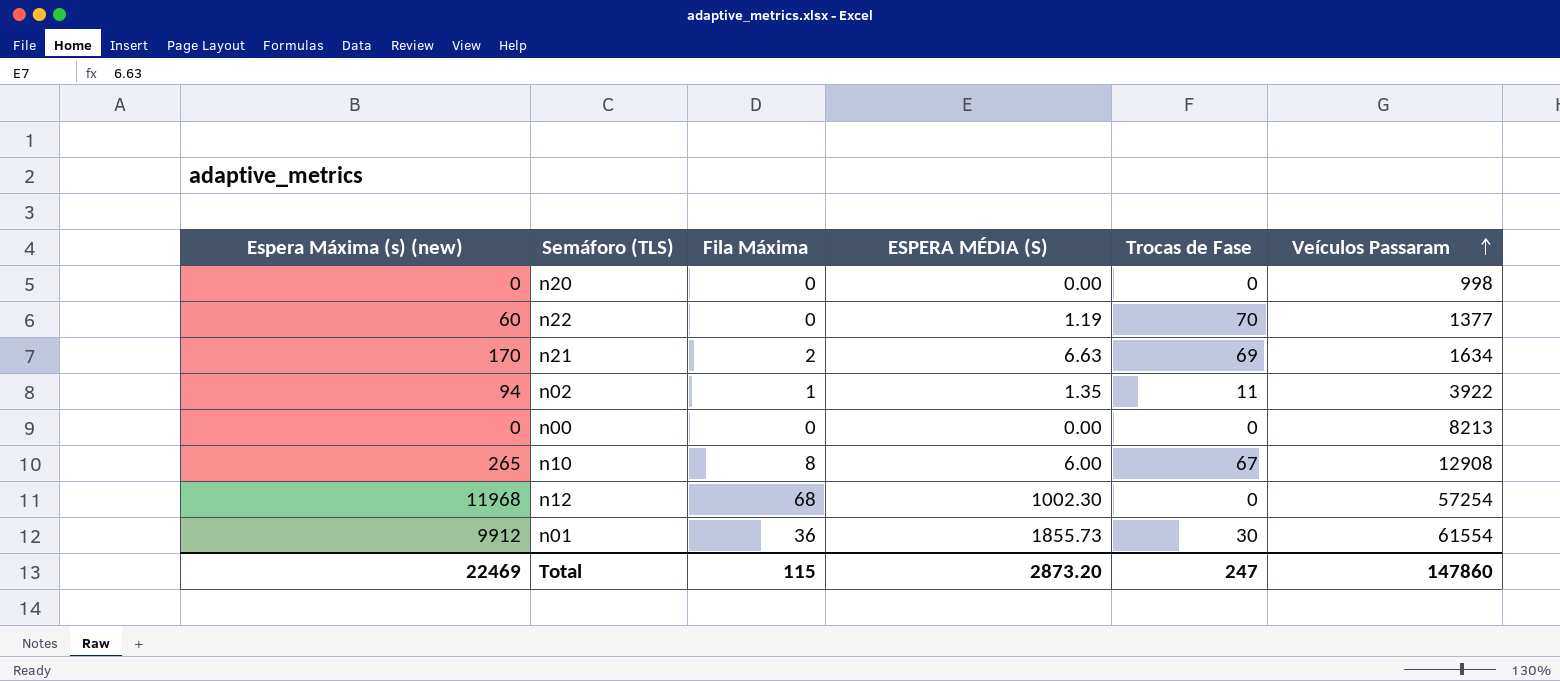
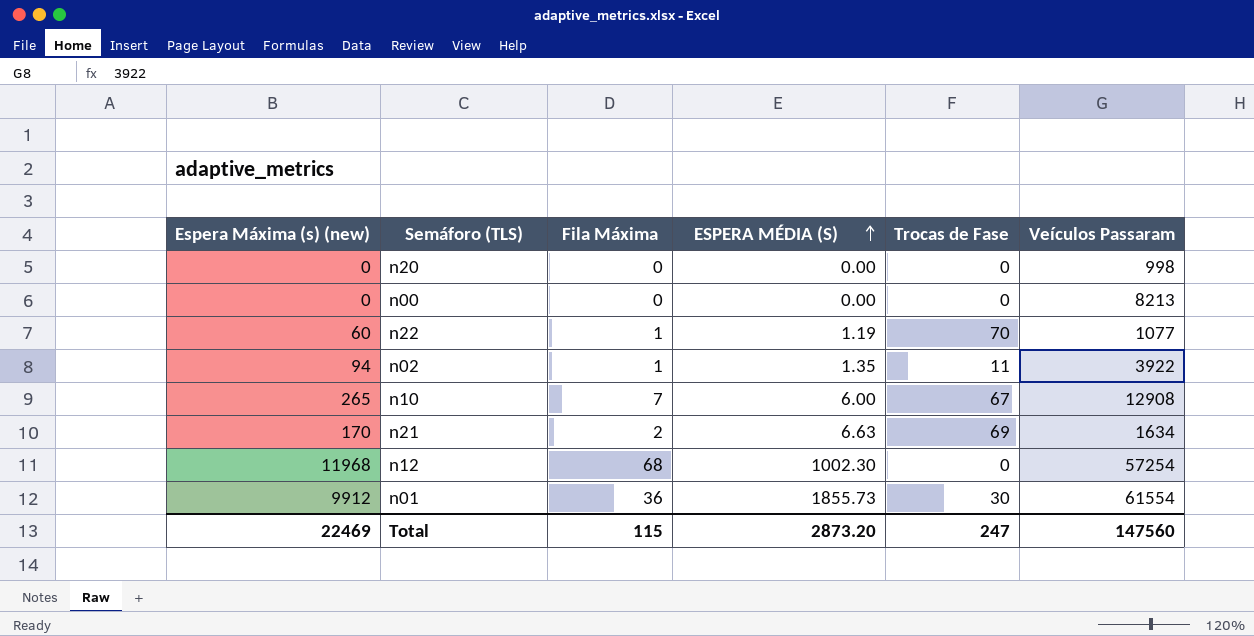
row order: Veículos Passaram ascending -> ESPERA MÉDIA (S) ascending
n22 | Fila Máxima: 0 -> 1
n22 | Veículos Passaram: 1377 -> 1077
n10 | Fila Máxima: 8 -> 7
Total | Veículos Passaram: 147860 -> 147560

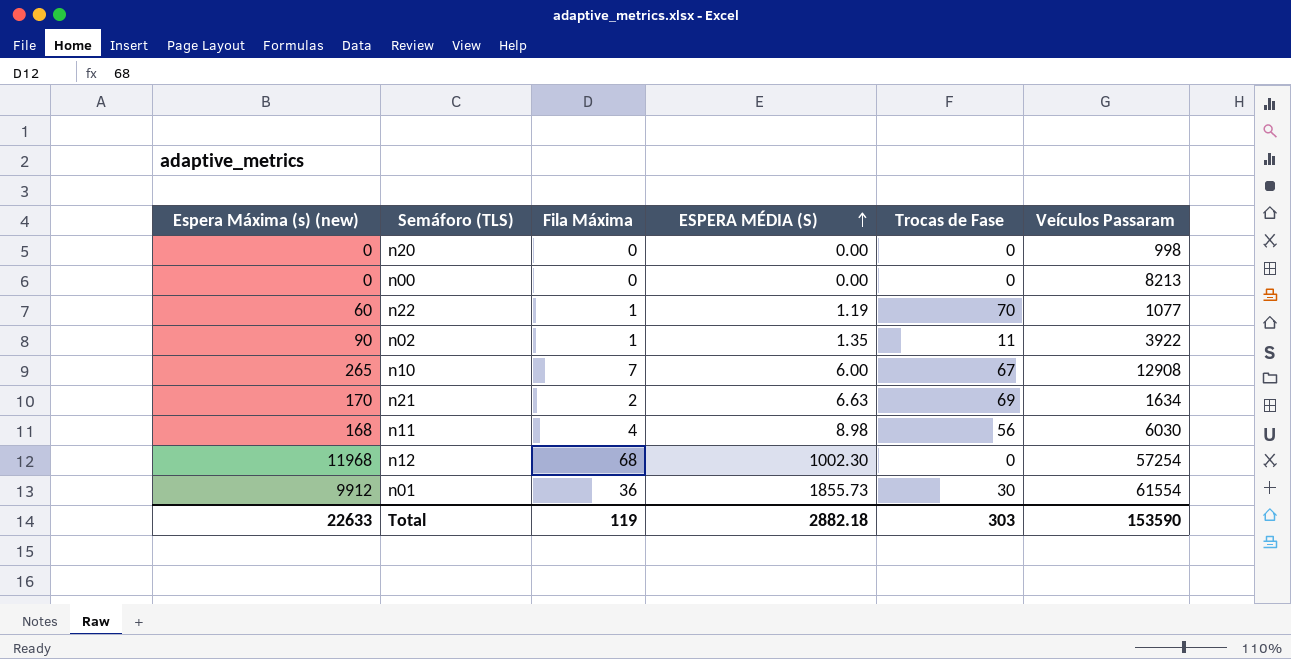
n02 | Espera Máxima (s) (new): 94 -> 90
row n11: none -> 168 | 4 | 8.98 | 56 | 6030
Total | Espera Máxima (s) (new): 22469 -> 22633
Total | Fila Máxima: 115 -> 119
Total | ESPERA MÉDIA (S): 2873.20 -> 2882.18
Total | Trocas de Fase: 247 -> 303
Total | Veículos Passaram: 147560 -> 153590

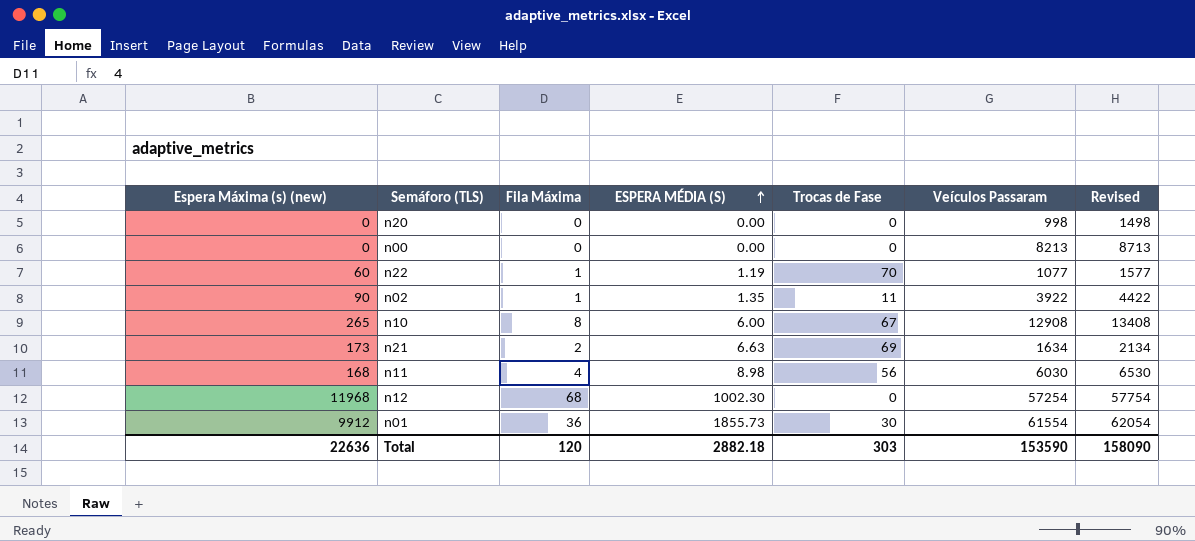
column Revised | formula: none -> [Veículos Passaram] + 500
n10 | Fila Máxima: 7 -> 8
n21 | Espera Máxima (s) (new): 170 -> 173
Total | Espera Máxima (s) (new): 22633 -> 22636
Total | Fila Máxima: 119 -> 120

